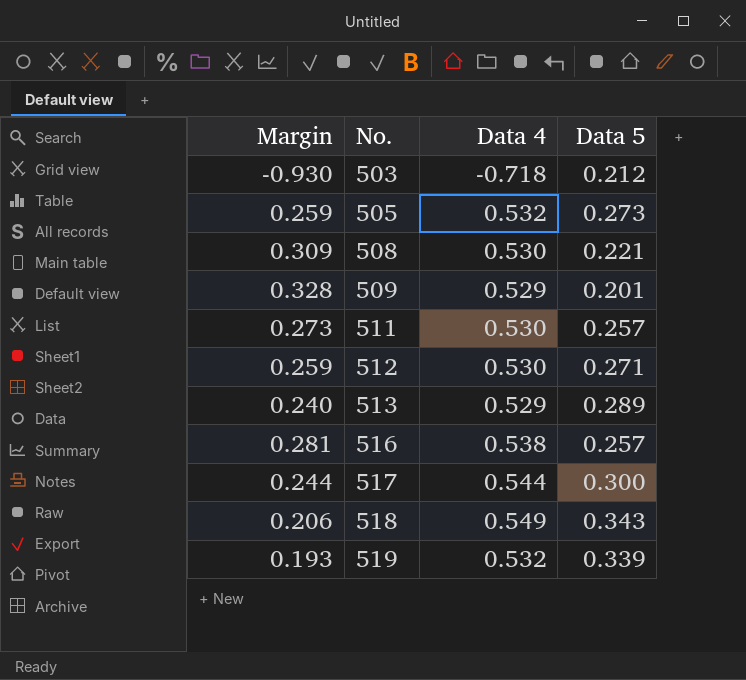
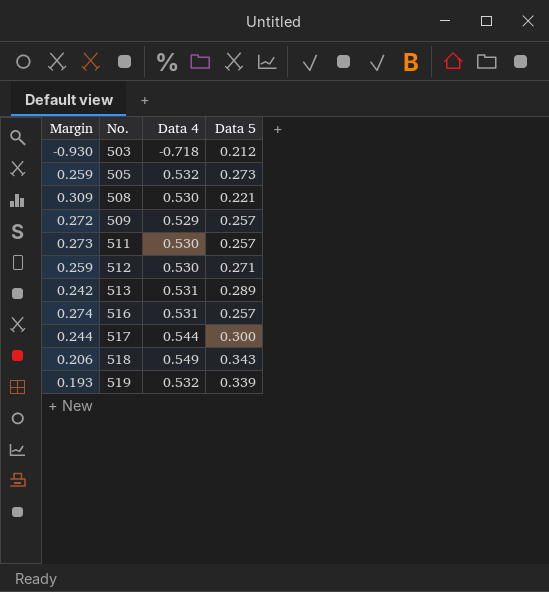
509 | Margin: 0.328 -> 0.272
509 | Data 5: 0.201 -> 0.257
513 | Margin: 0.240 -> 0.242
513 | Data 4: 0.529 -> 0.531
516 | Margin: 0.281 -> 0.274
516 | Data 4: 0.538 -> 0.531

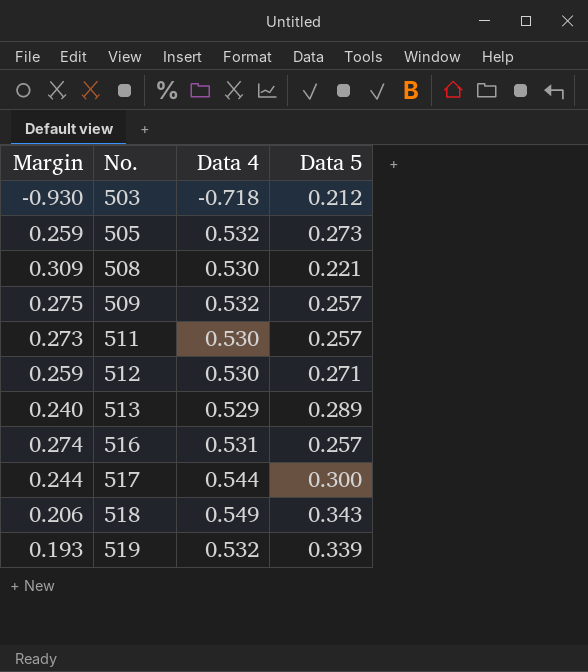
509 | Margin: 0.272 -> 0.275
509 | Data 4: 0.529 -> 0.532
513 | Margin: 0.242 -> 0.240
513 | Data 4: 0.531 -> 0.529

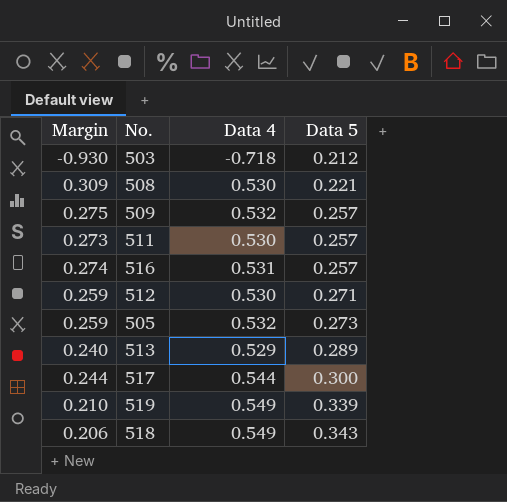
row order: No. ascending -> Data 5 ascending
519 | Margin: 0.193 -> 0.210
519 | Data 4: 0.532 -> 0.549

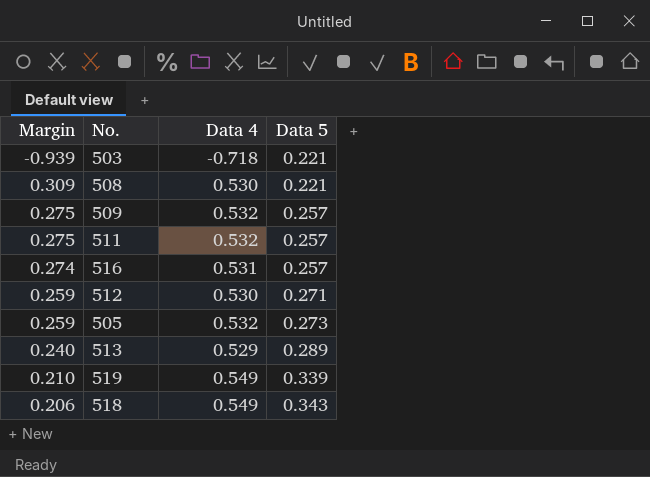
row 517: 0.244 | 0.544 | 0.300 -> none
503 | Margin: -0.930 -> -0.939
503 | Data 5: 0.212 -> 0.221
511 | Margin: 0.273 -> 0.275
511 | Data 4: 0.530 -> 0.532

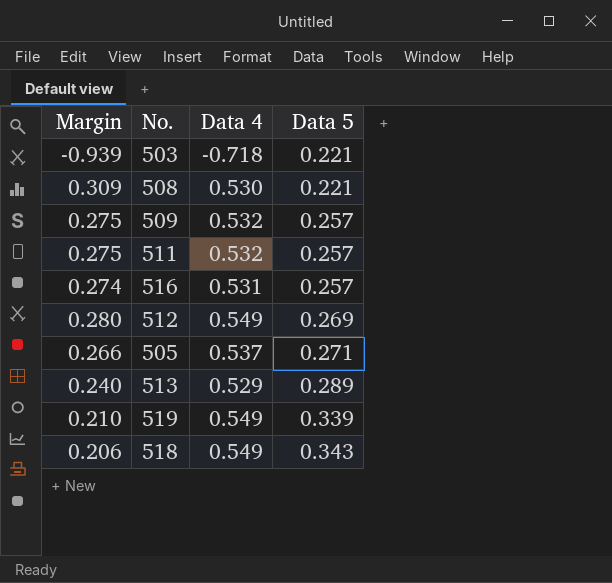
512 | Margin: 0.259 -> 0.280
512 | Data 4: 0.530 -> 0.549
512 | Data 5: 0.271 -> 0.269
505 | Margin: 0.259 -> 0.266
505 | Data 4: 0.532 -> 0.537
505 | Data 5: 0.273 -> 0.271

